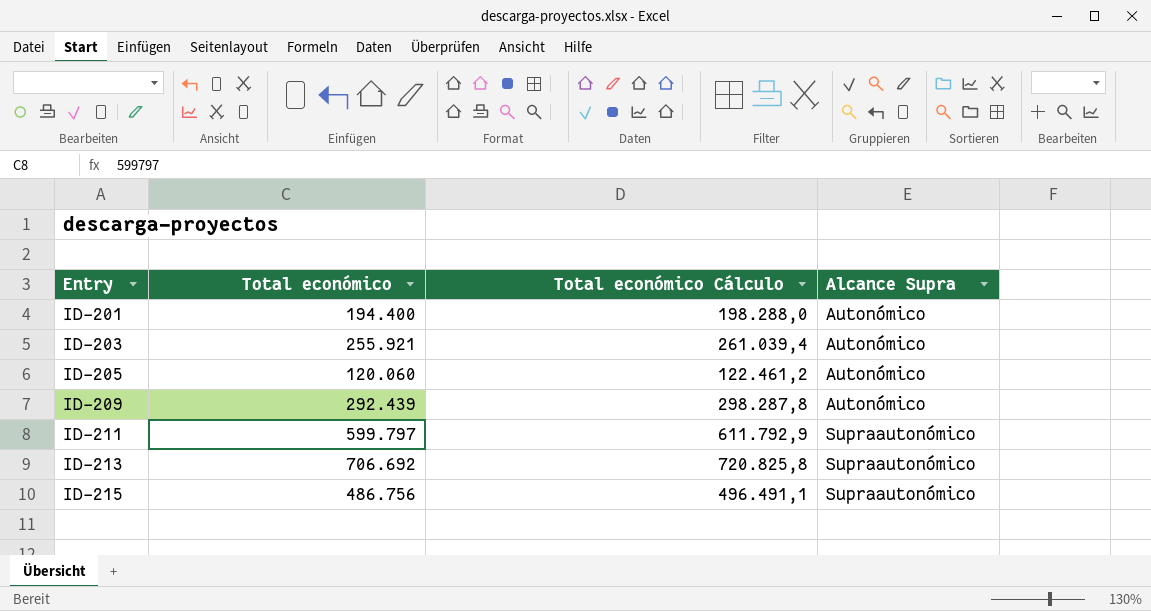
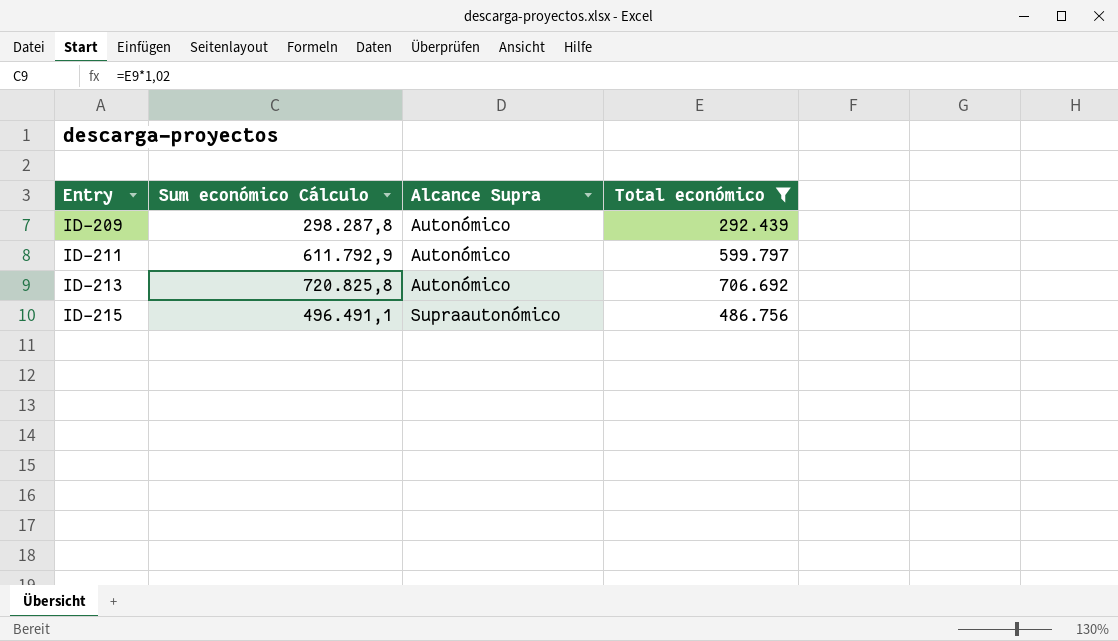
filter: none -> Total económico >= 292.439
column name: Total económico Cálculo -> Sum económico Cálculo
column Total económico | position: 2 -> 4
ID-211 | Alcance Supra: Supraautonómico -> Autonómico
ID-213 | Alcance Supra: Supraautonómico -> Autonómico

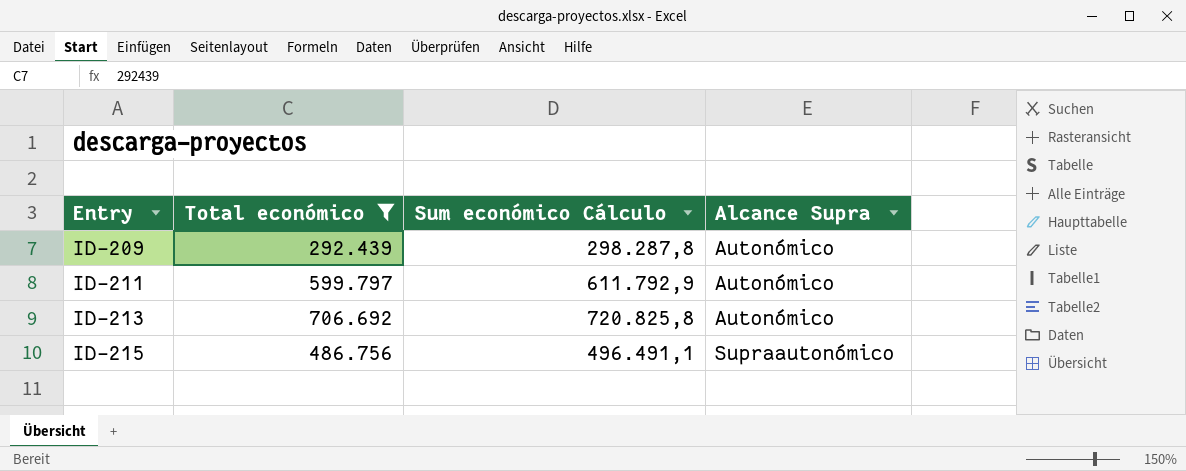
column Total económico | position: 4 -> 2

